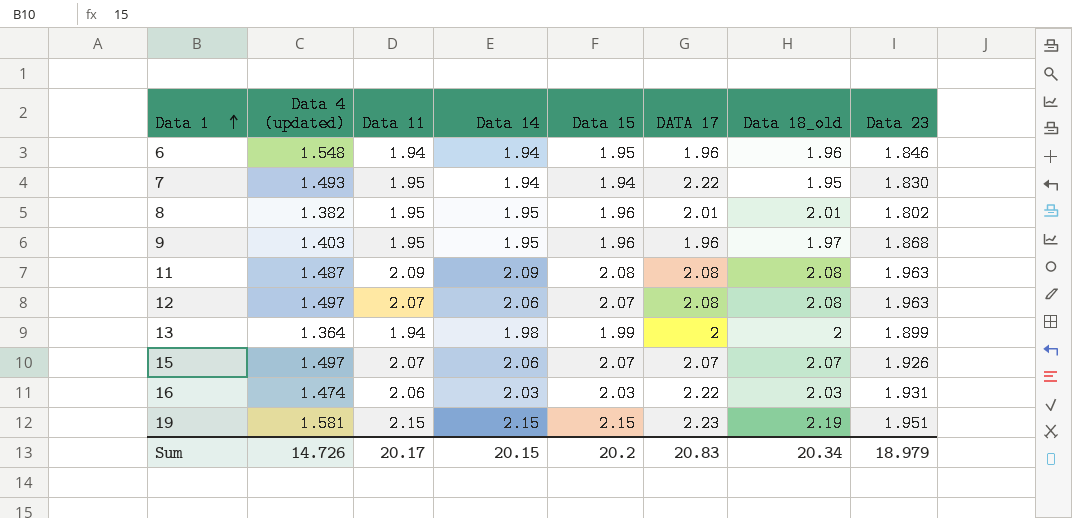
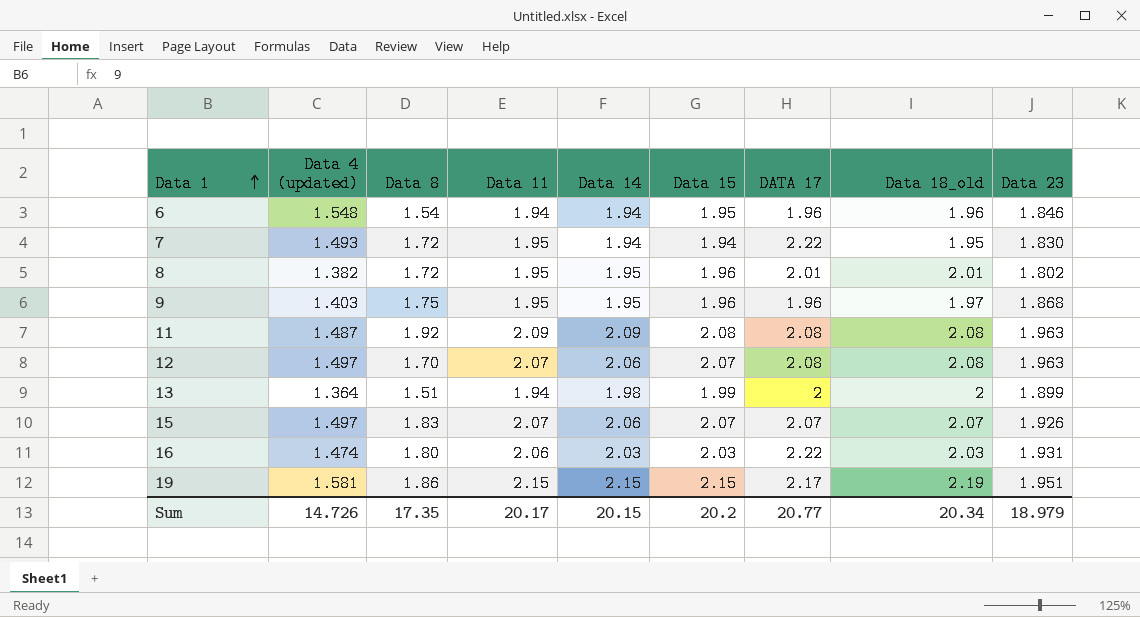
column Data 8 | position: none -> 3
19 | DATA 17: 2.23 -> 2.17
Sum | DATA 17: 20.83 -> 20.77

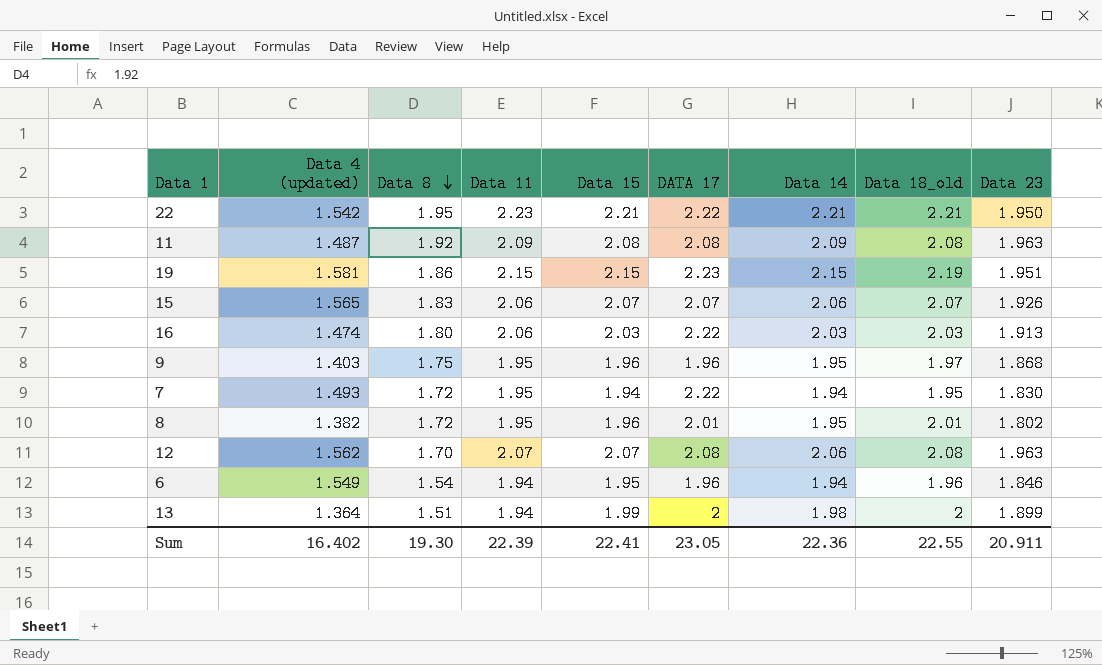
row order: Data 1 ascending -> Data 8 descending
column Data 14 | position: 5 -> 7
row 22: none -> 1.542 | 1.95 | 2.23 | 2.21 | 2.22 | 2.21 | 2.21 | 1.950
19 | DATA 17: 2.17 -> 2.23
15 | Data 4 (updated): 1.497 -> 1.565
15 | Data 11: 2.07 -> 2.06
16 | Data 23: 1.931 -> 1.913
12 | Data 4 (updated): 1.497 -> 1.562
6 | Data 4 (updated): 1.548 -> 1.549
Sum | Data 4 (updated): 14.726 -> 16.402
Sum | Data 8: 17.35 -> 19.30
Sum | Data 11: 20.17 -> 22.39
Sum | Data 15: 20.2 -> 22.41
Sum | DATA 17: 20.77 -> 23.05
Sum | Data 14: 20.15 -> 22.36
Sum | Data 18_old: 20.34 -> 22.55
Sum | Data 23: 18.979 -> 20.911

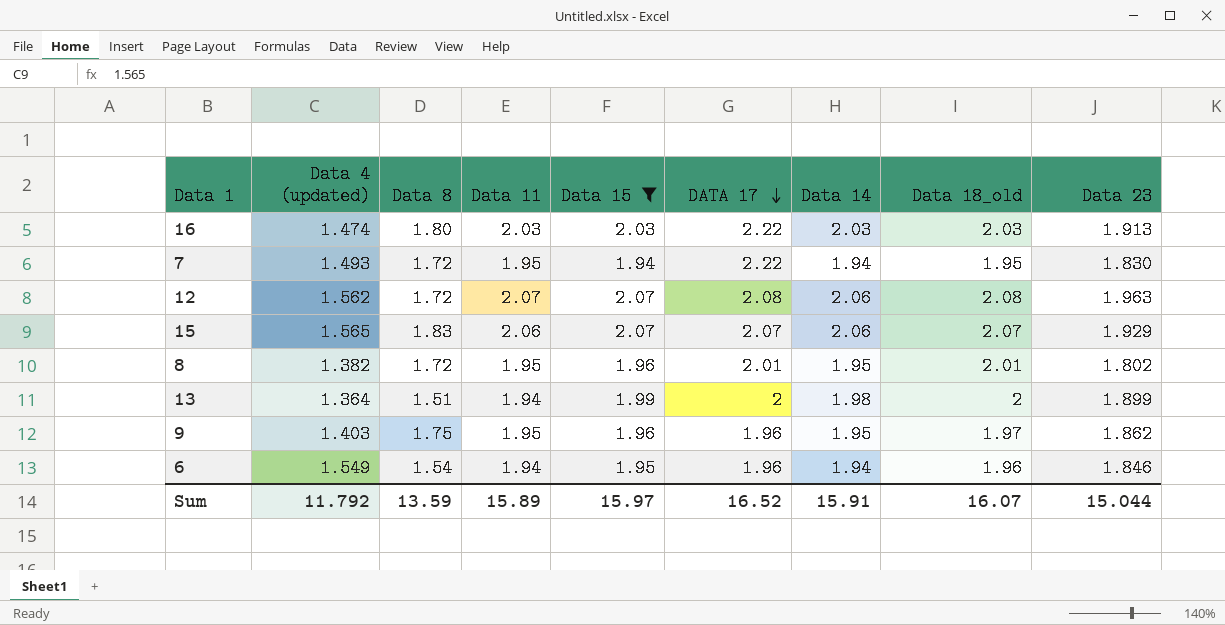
filter: none -> Data 15 <= 2.07
row order: Data 8 descending -> DATA 17 descending
16 | Data 11: 2.06 -> 2.03
12 | Data 8: 1.70 -> 1.72
15 | Data 23: 1.926 -> 1.929
9 | Data 23: 1.868 -> 1.862
Sum | Data 4 (updated): 16.402 -> 11.792
Sum | Data 8: 19.30 -> 13.59
Sum | Data 11: 22.39 -> 15.89
Sum | Data 15: 22.41 -> 15.97
Sum | DATA 17: 23.05 -> 16.52
Sum | Data 14: 22.36 -> 15.91
Sum | Data 18_old: 22.55 -> 16.07
Sum | Data 23: 20.911 -> 15.044

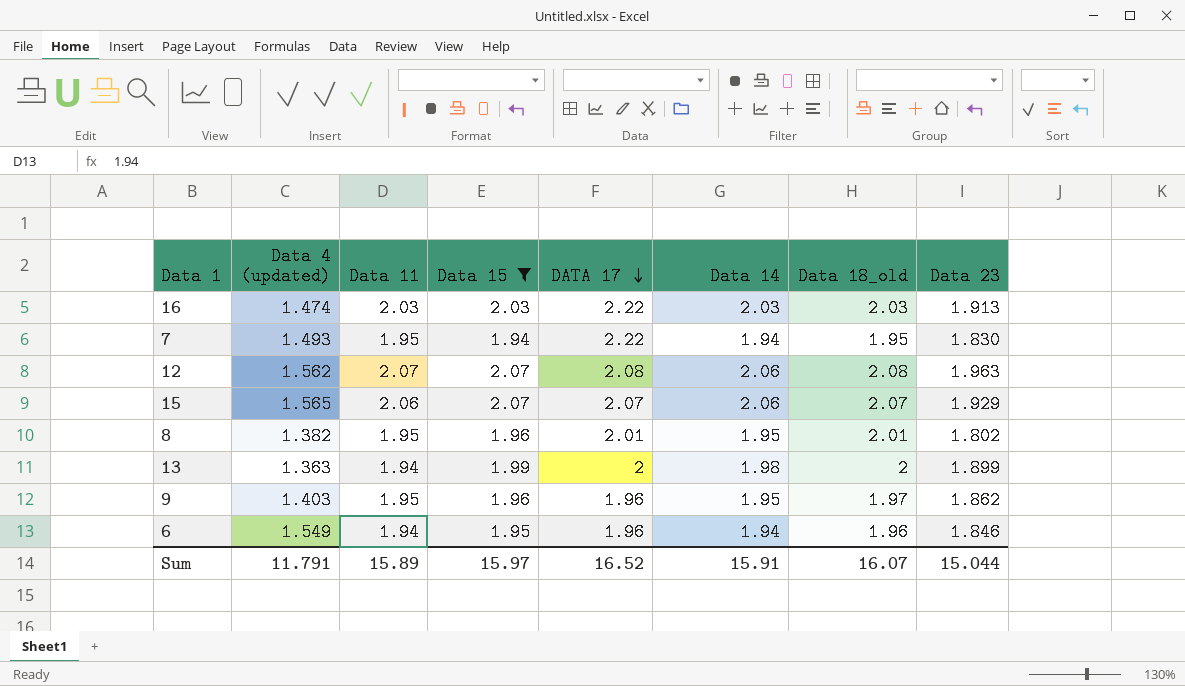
column Data 8 | position: 3 -> none
13 | Data 4 (updated): 1.364 -> 1.363
Sum | Data 4 (updated): 11.792 -> 11.791

